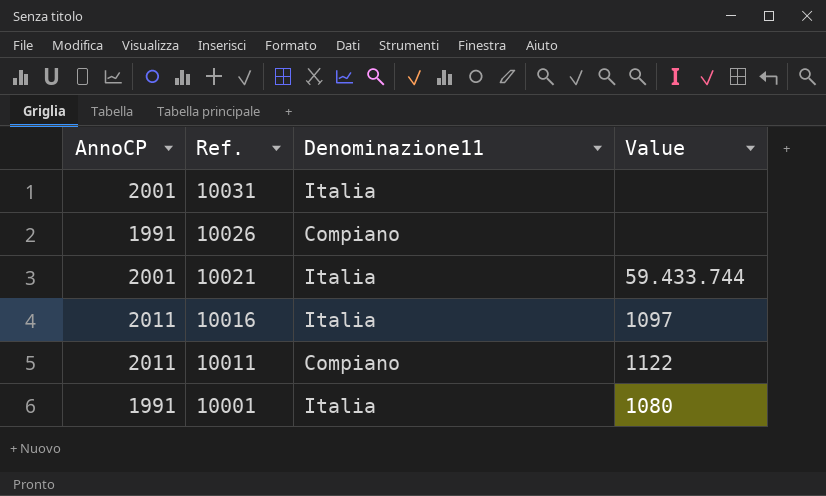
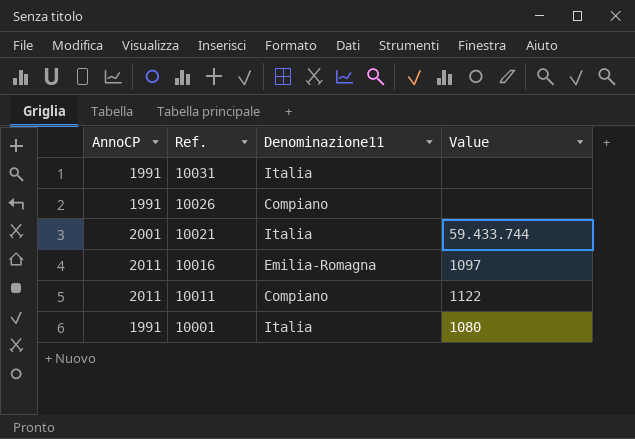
10031 | AnnoCP: 2001 -> 1991
10016 | Denominazione11: Italia -> Emilia-Romagna

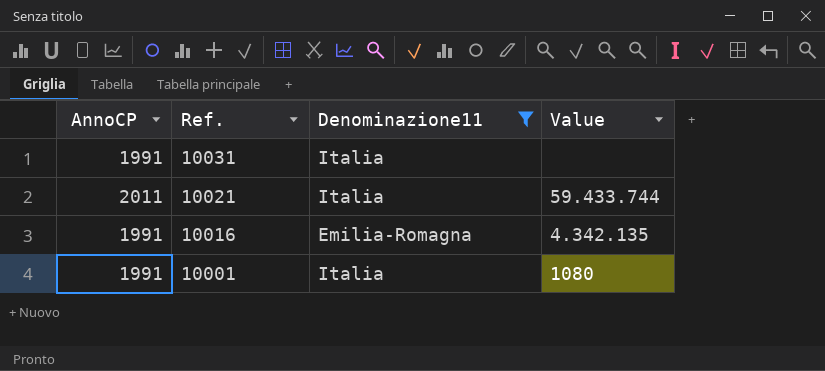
filter: none -> Denominazione11 != Compiano
10021 | AnnoCP: 2001 -> 2011
10016 | AnnoCP: 2011 -> 1991
10016 | Value: 1097 -> 4.342.135

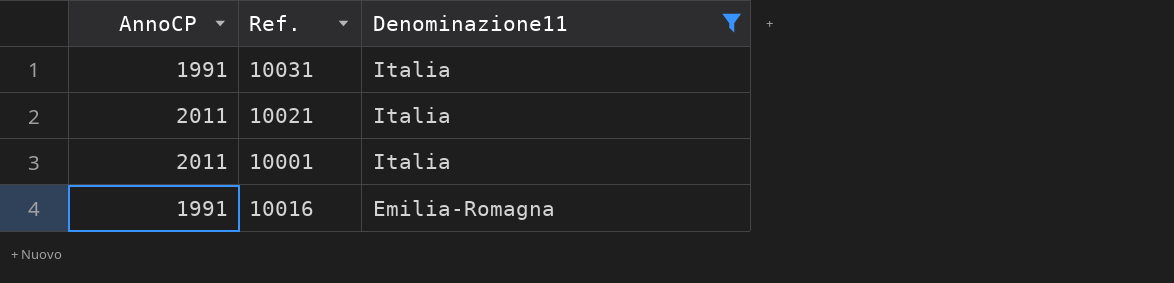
row order: Ref. descending -> Denominazione11 descending
column Value | position: 4 -> none
10001 | AnnoCP: 1991 -> 2011

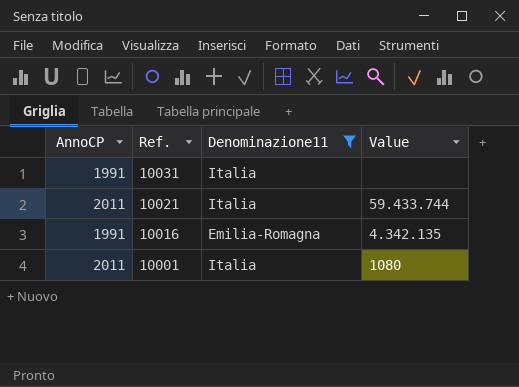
row order: Denominazione11 descending -> Ref. descending
column Value | position: none -> 4

